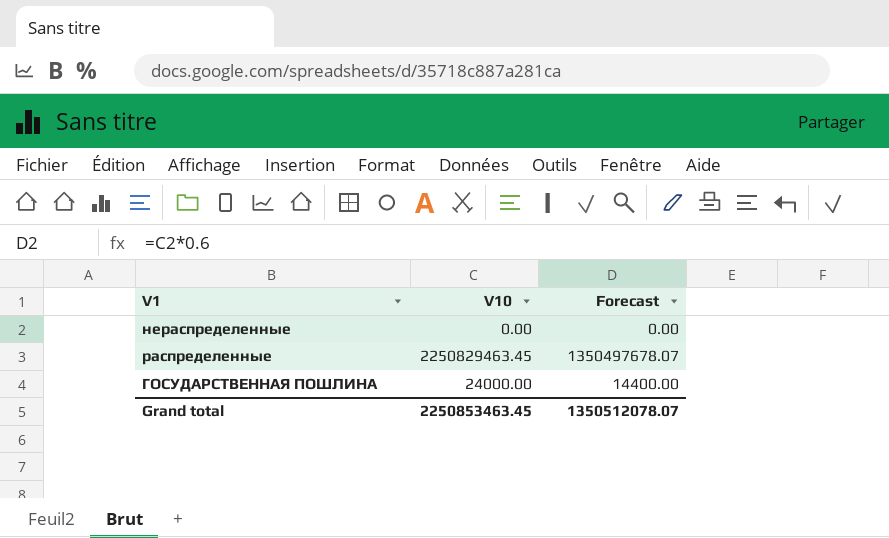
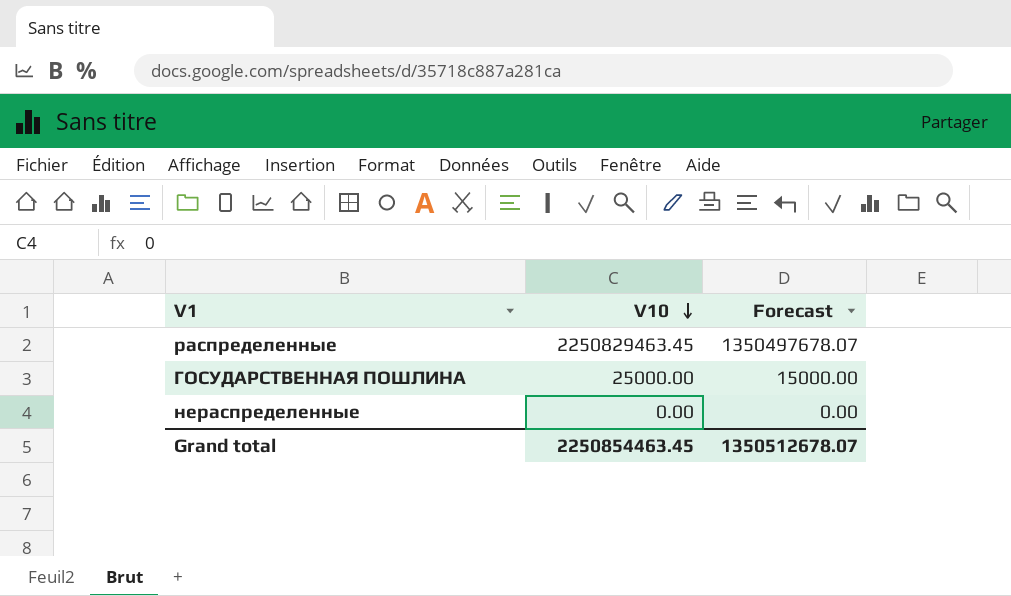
row order: none -> V10 descending
ГОСУДАРСТВЕННАЯ ПОШЛИНА | V10: 24000.00 -> 25000.00
ГОСУДАРСТВЕННАЯ ПОШЛИНА | Forecast: 14400.00 -> 15000.00
Grand total | V10: 2250853463.45 -> 2250854463.45
Grand total | Forecast: 1350512078.07 -> 1350512678.07

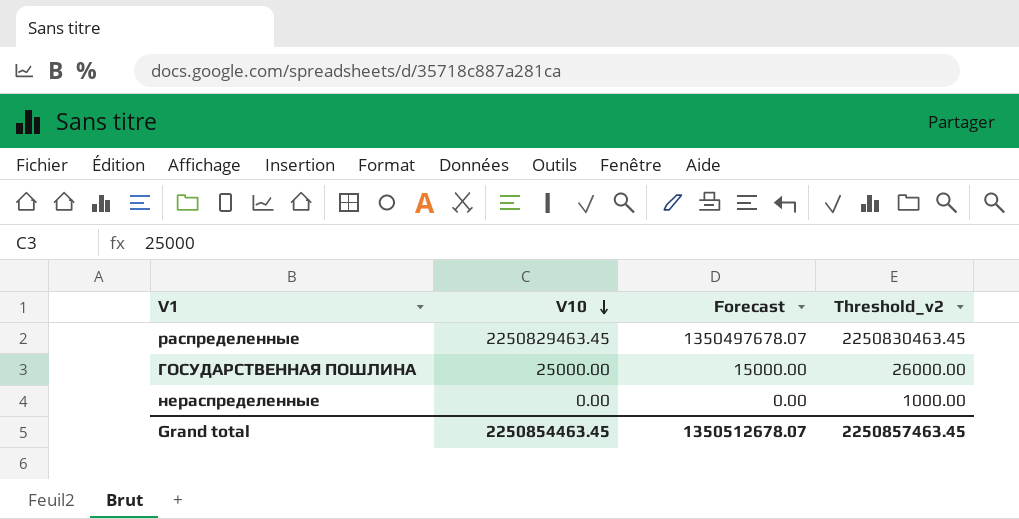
column Threshold_v2 | formula: none -> [V10] + 1000

